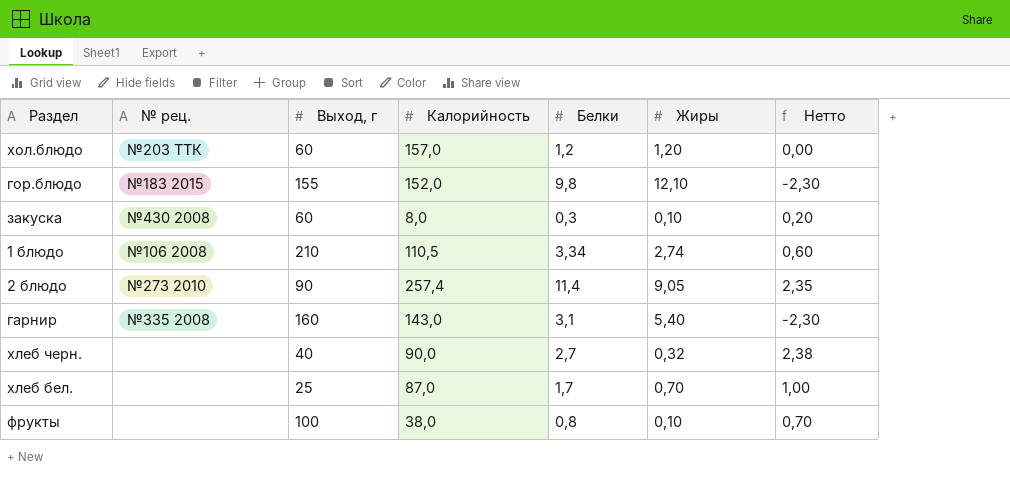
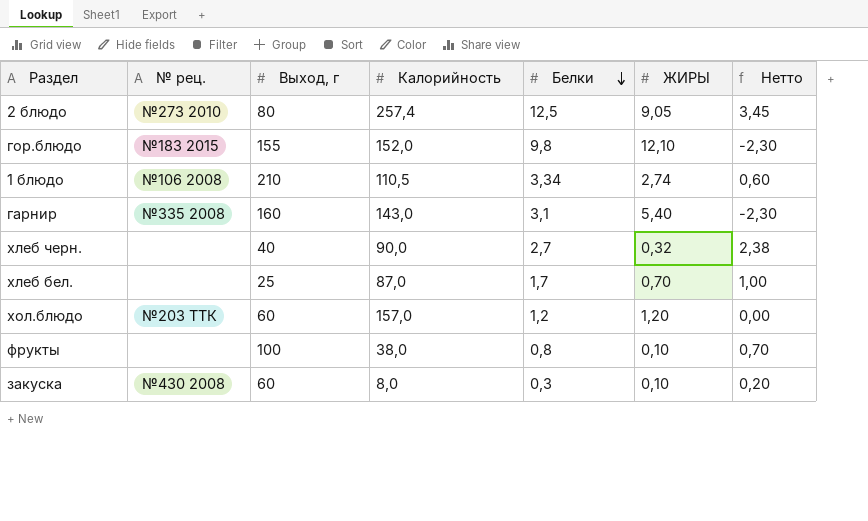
row order: none -> Белки descending
column name: Жиры -> ЖИРЫ
2 блюдо | Выход, г: 90 -> 80
2 блюдо | Белки: 11,4 -> 12,5
2 блюдо | Нетто: 2,35 -> 3,45

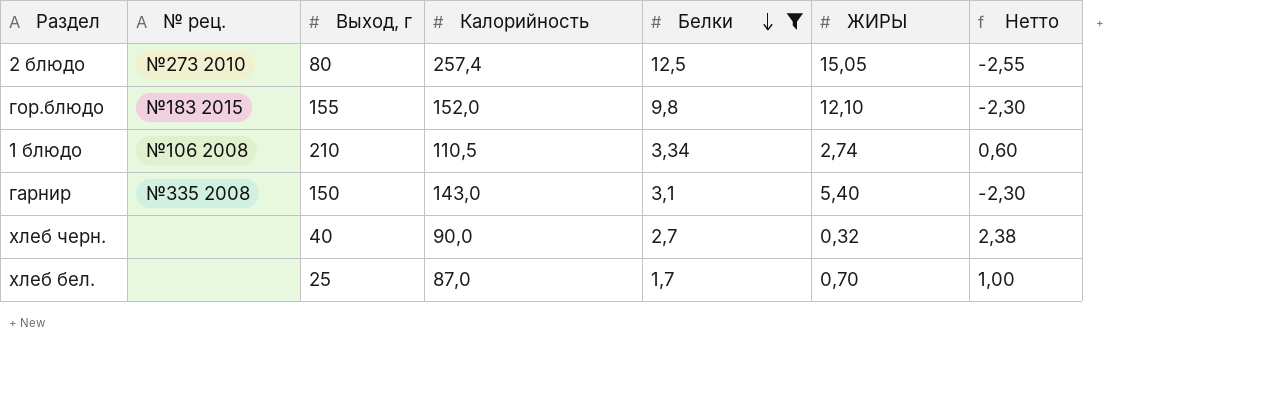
filter: none -> Белки >= 1,7
2 блюдо | ЖИРЫ: 9,05 -> 15,05
2 блюдо | Нетто: 3,45 -> -2,55
гарнир | Выход, г: 160 -> 150

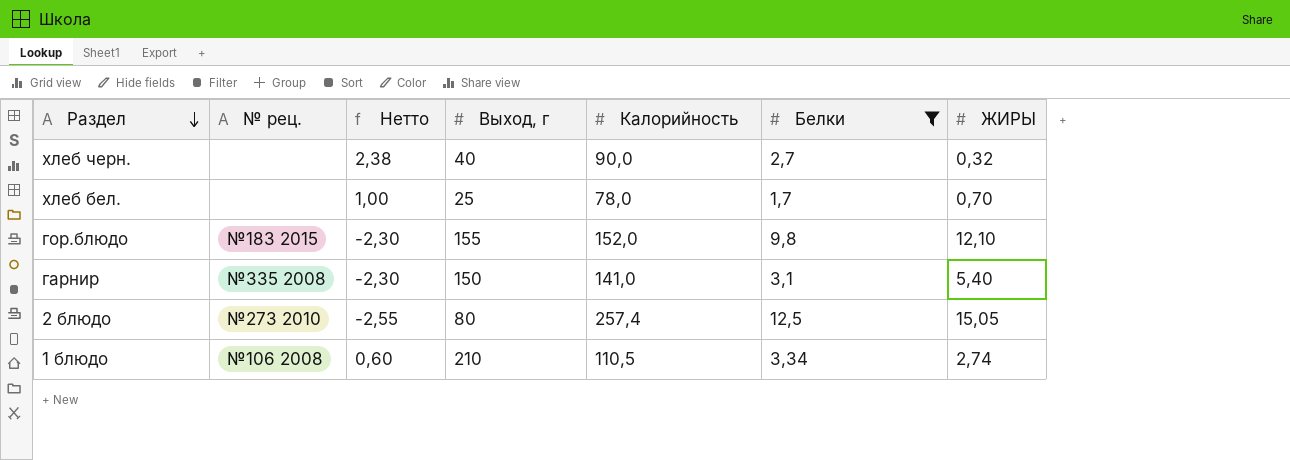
row order: Белки descending -> Раздел descending
column Нетто | position: 7 -> 3
хлеб бел. | Калорийность: 87,0 -> 78,0
гарнир | Калорийность: 143,0 -> 141,0

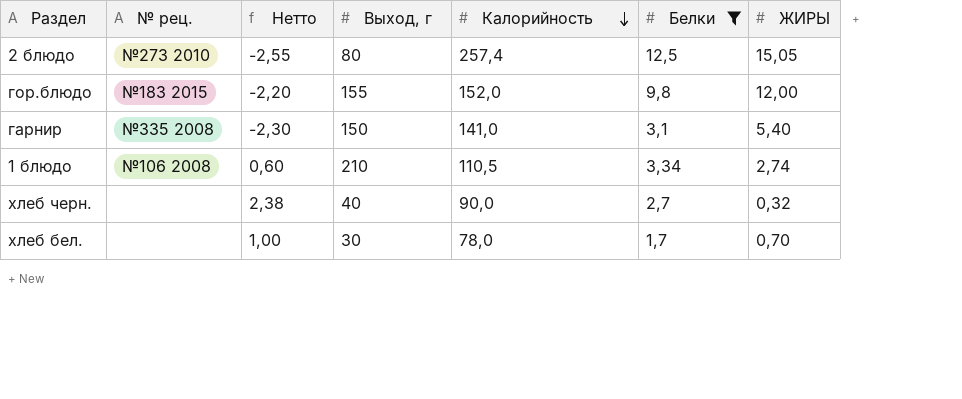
row order: Раздел descending -> Калорийность descending
гор.блюдо | Нетто: -2,30 -> -2,20
гор.блюдо | ЖИРЫ: 12,10 -> 12,00
хлеб бел. | Выход, г: 25 -> 30

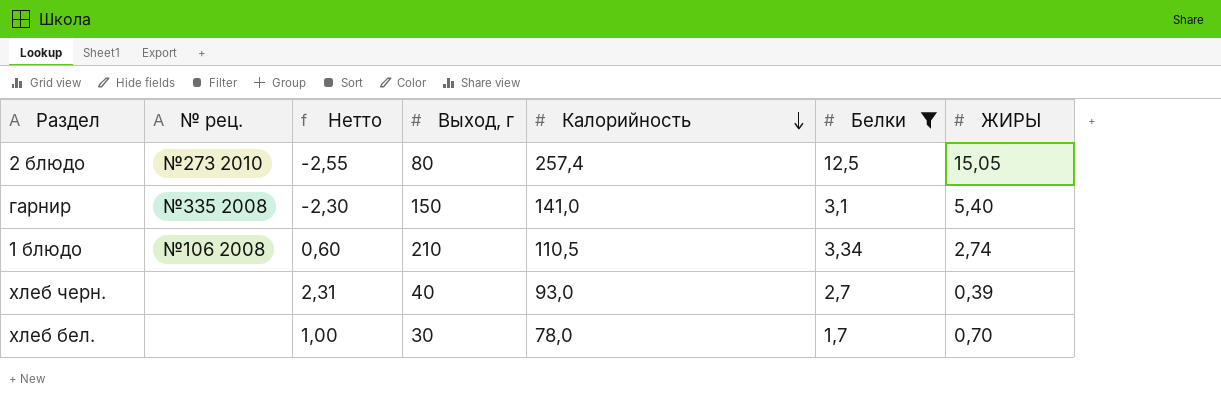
row гор.блюдо: №183 2015 | -2,20 | 155 | 152,0 | 9,8 | 12,00 -> none
хлеб черн. | Нетто: 2,38 -> 2,31
хлеб черн. | Калорийность: 90,0 -> 93,0
хлеб черн. | ЖИРЫ: 0,32 -> 0,39

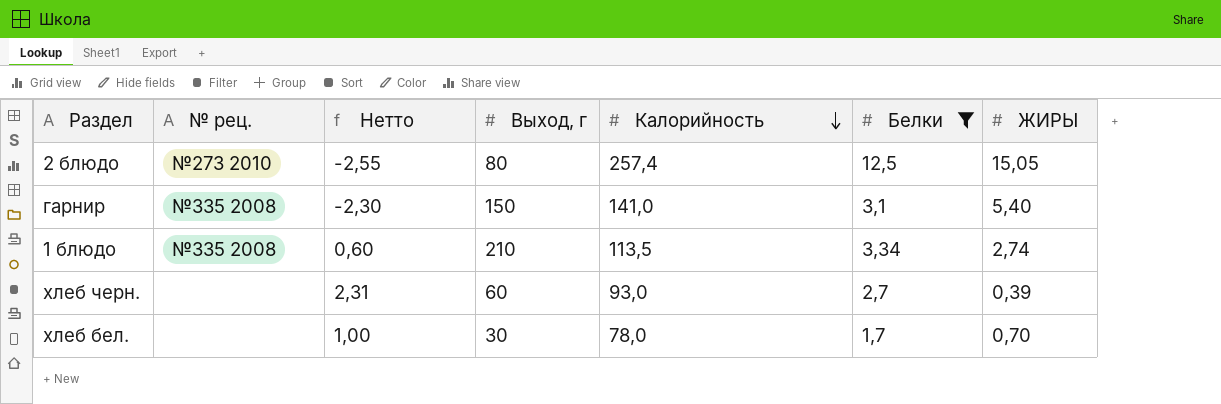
1 блюдо | № рец.: №106 2008 -> №335 2008
1 блюдо | Калорийность: 110,5 -> 113,5
хлеб черн. | Выход, г: 40 -> 60

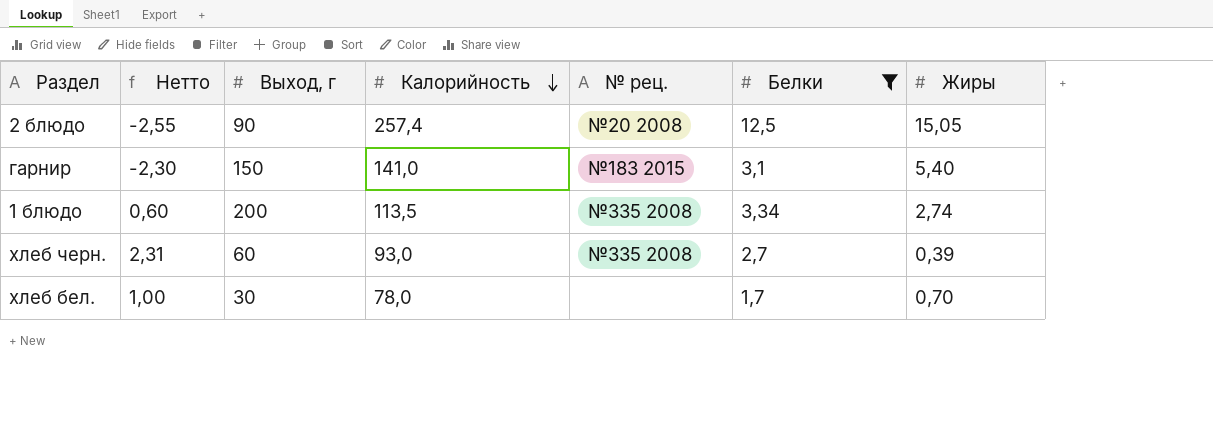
column № рец. | position: 2 -> 5
column name: ЖИРЫ -> Жиры
2 блюдо | Выход, г: 80 -> 90
2 блюдо | № рец.: №273 2010 -> №20 2008
гарнир | № рец.: №335 2008 -> №183 2015
1 блюдо | Выход, г: 210 -> 200
хлеб черн. | № рец.: none -> №335 2008

